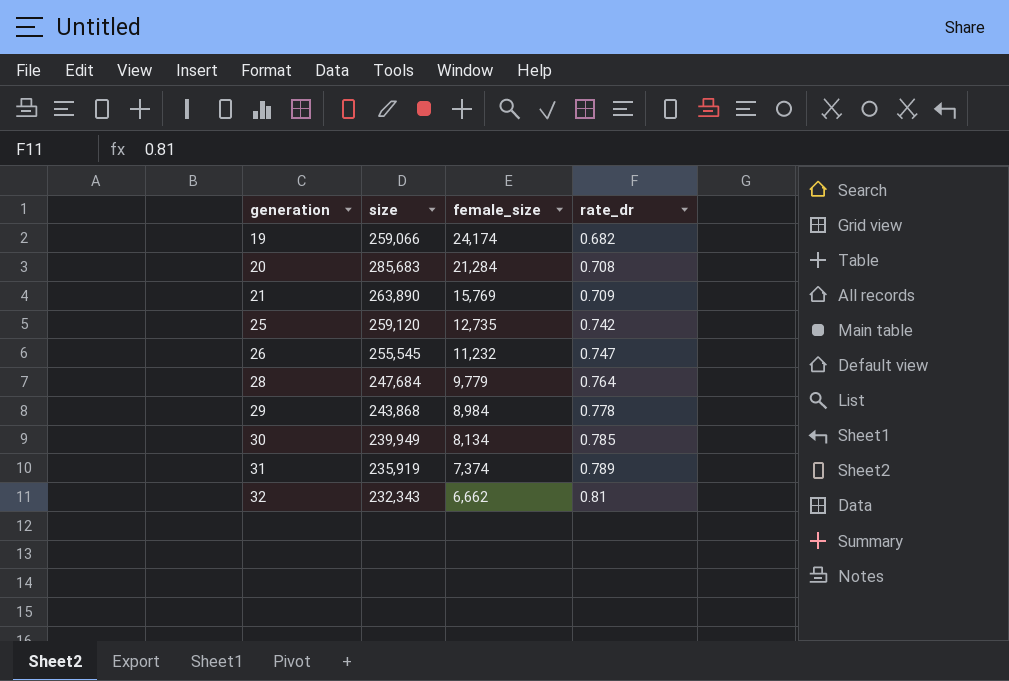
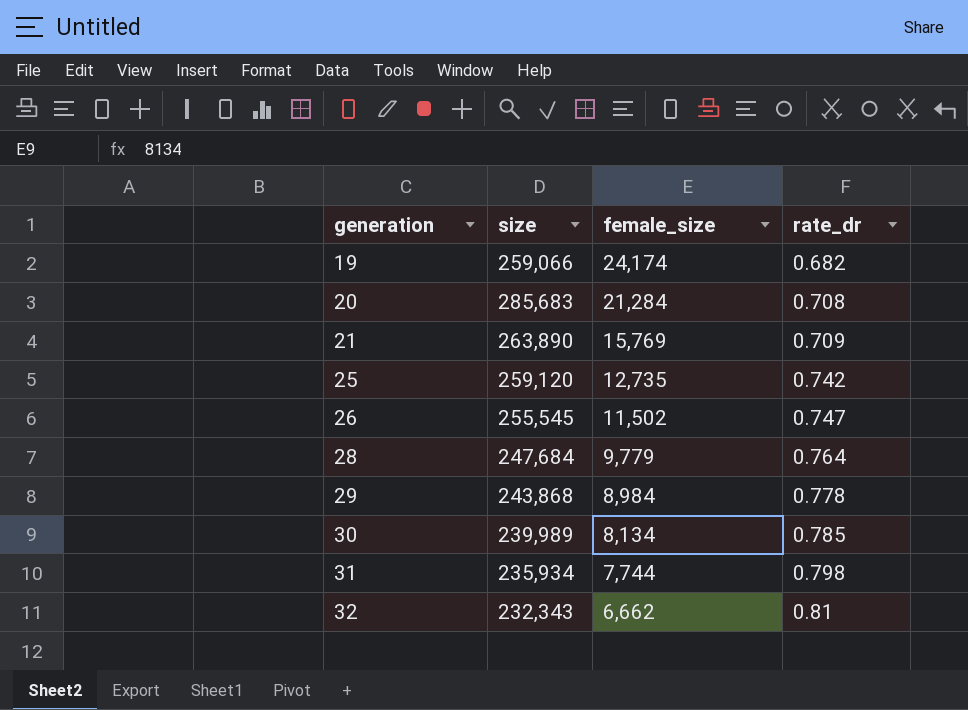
26 | female_size: 11,232 -> 11,502
30 | size: 239,949 -> 239,989
31 | size: 235,919 -> 235,934
31 | female_size: 7,374 -> 7,744
31 | rate_dr: 0.789 -> 0.798

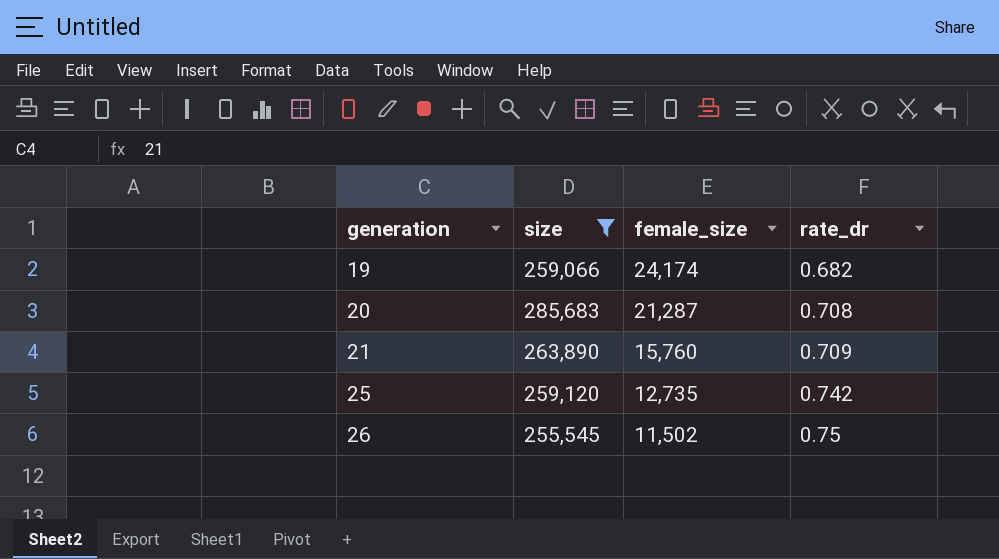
filter: none -> size >= 255,545
20 | female_size: 21,284 -> 21,287
21 | female_size: 15,769 -> 15,760
26 | rate_dr: 0.747 -> 0.75

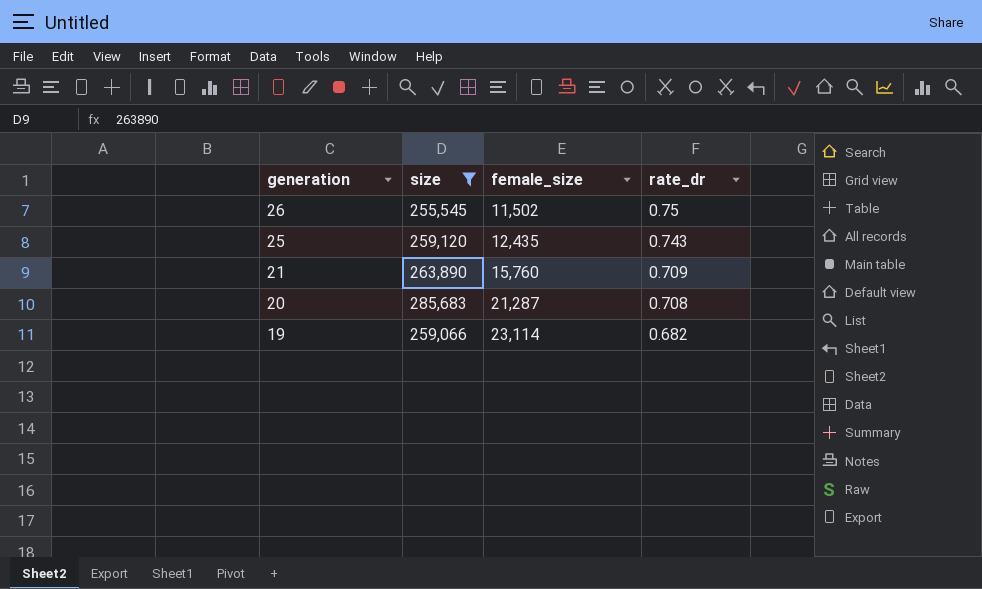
row order: generation ascending -> generation descending
25 | female_size: 12,735 -> 12,435
25 | rate_dr: 0.742 -> 0.743
19 | female_size: 24,174 -> 23,114

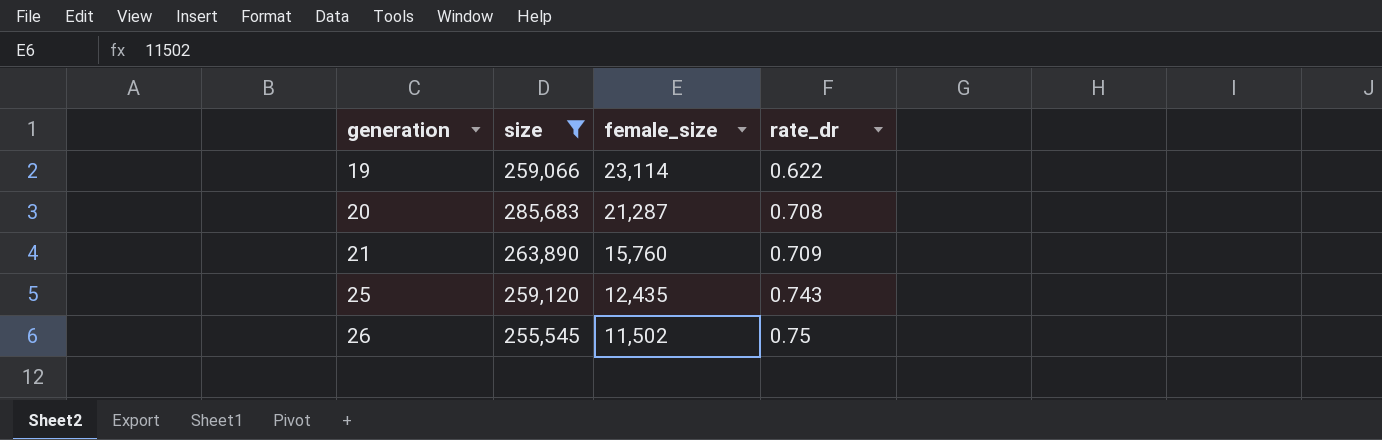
row order: generation descending -> generation ascending
19 | rate_dr: 0.682 -> 0.622

